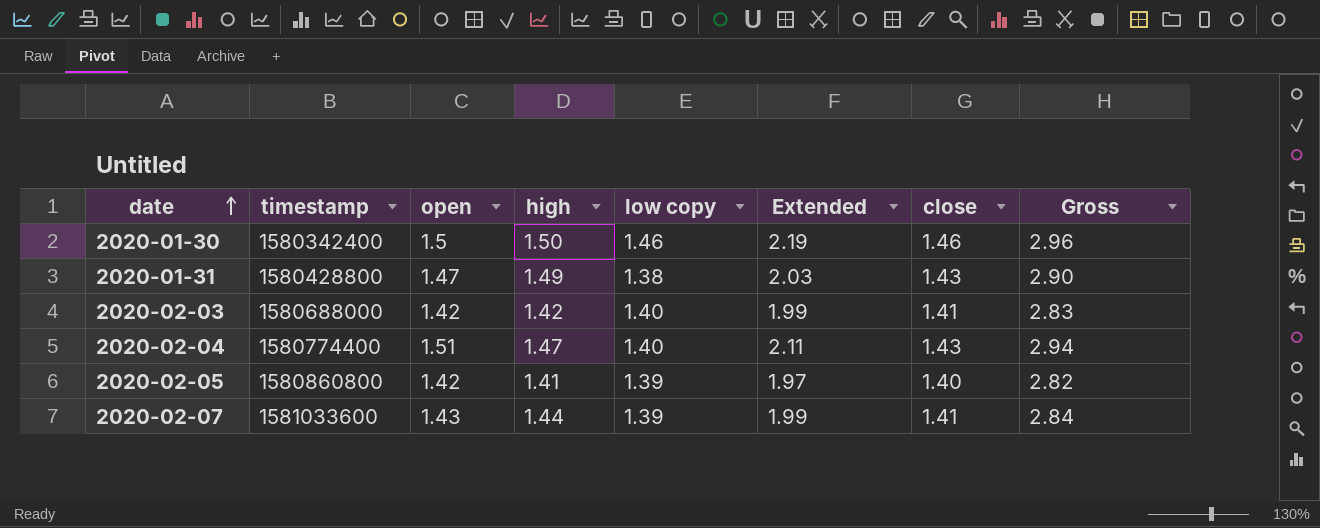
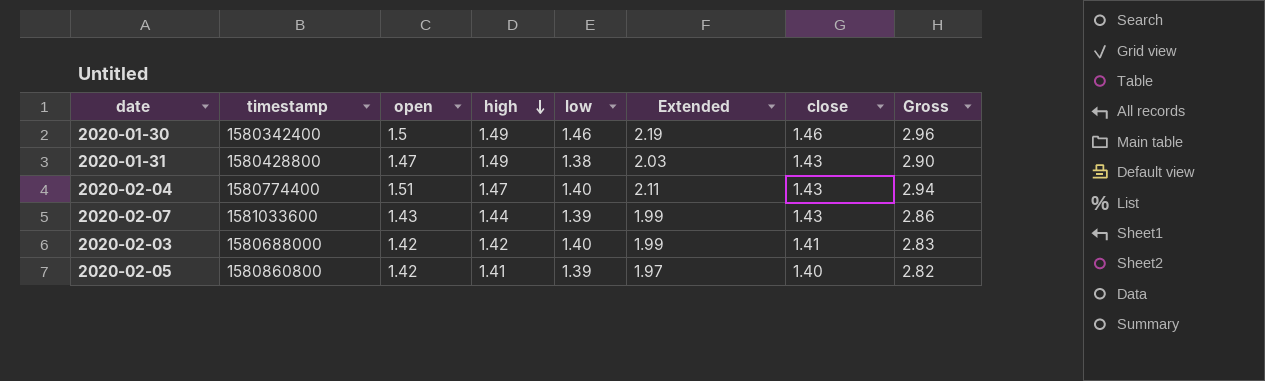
row order: date ascending -> high descending
column name: low copy -> low
2020-01-30 | high: 1.50 -> 1.49
2020-02-07 | close: 1.41 -> 1.43
2020-02-07 | Gross: 2.84 -> 2.86

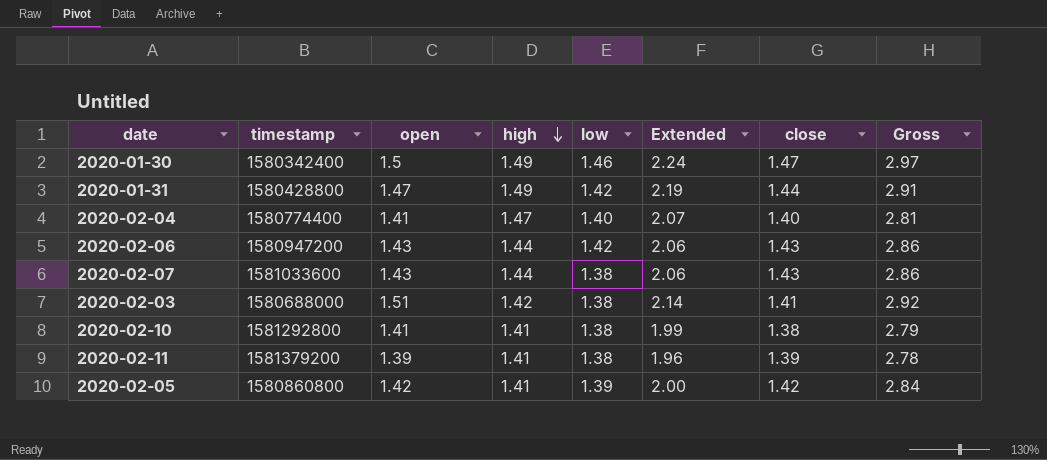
column Extended | formula: [open] * [low] -> [open] * [high]
2020-01-30 | close: 1.46 -> 1.47
2020-01-30 | Gross: 2.96 -> 2.97
2020-01-31 | low: 1.38 -> 1.42
2020-01-31 | close: 1.43 -> 1.44
2020-01-31 | Gross: 2.90 -> 2.91
2020-02-04 | open: 1.51 -> 1.41
2020-02-04 | close: 1.43 -> 1.40
2020-02-04 | Gross: 2.94 -> 2.81
row 2020-02-06: none -> 1580947200 | 1.43 | 1.44 | 1.42 | 2.06 | 1.43 | 2.86
2020-02-07 | low: 1.39 -> 1.38
2020-02-03 | open: 1.42 -> 1.51
2020-02-03 | low: 1.40 -> 1.38
2020-02-03 | Gross: 2.83 -> 2.92
row 2020-02-10: none -> 1581292800 | 1.41 | 1.41 | 1.38 | 1.99 | 1.38 | 2.79
row 2020-02-11: none -> 1581379200 | 1.39 | 1.41 | 1.38 | 1.96 | 1.39 | 2.78
2020-02-05 | close: 1.40 -> 1.42
2020-02-05 | Gross: 2.82 -> 2.84

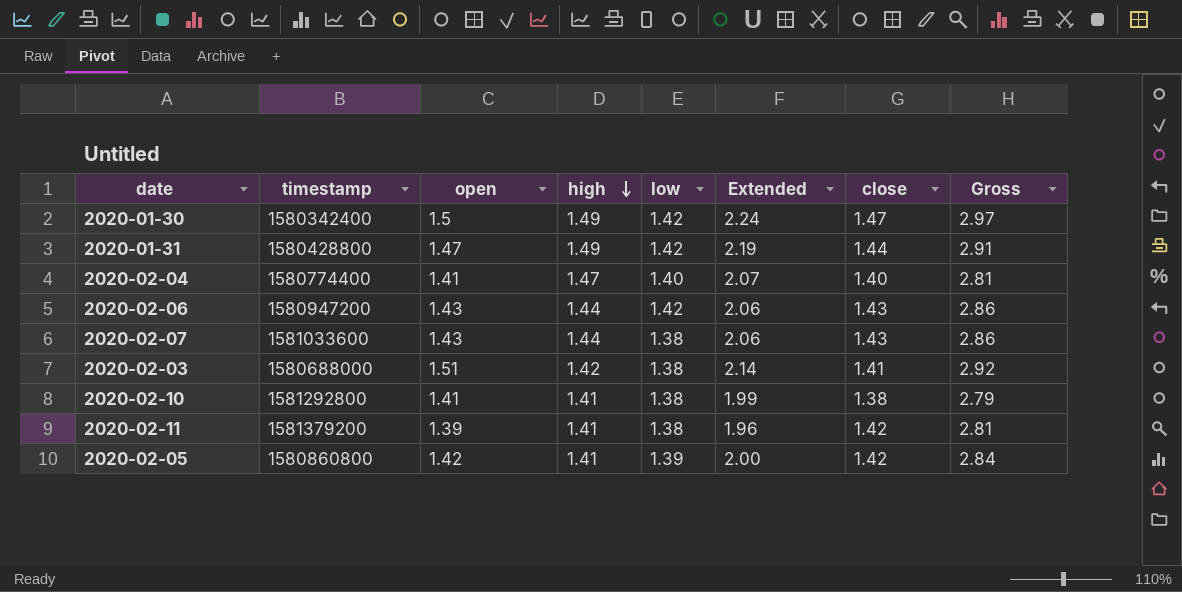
2020-01-30 | low: 1.46 -> 1.42
2020-02-11 | close: 1.39 -> 1.42
2020-02-11 | Gross: 2.78 -> 2.81

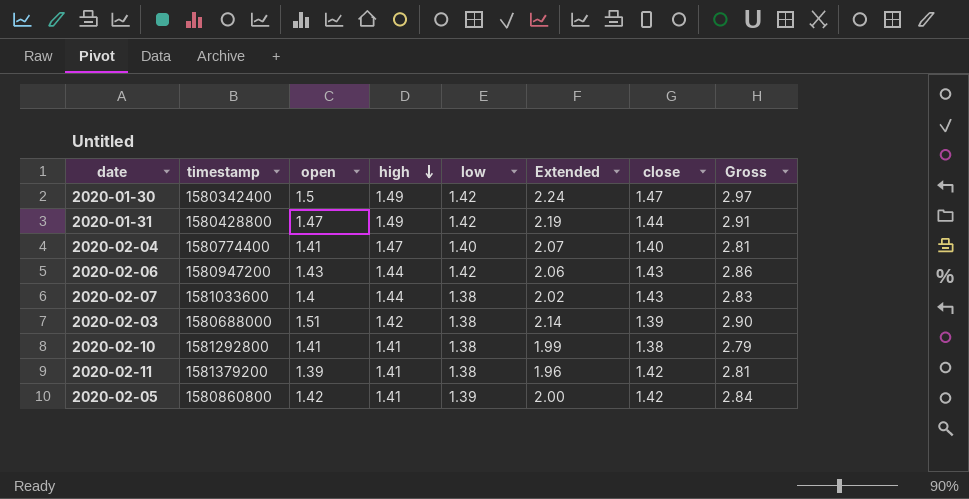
2020-02-07 | open: 1.43 -> 1.4
2020-02-07 | Extended: 2.06 -> 2.02
2020-02-07 | Gross: 2.86 -> 2.83
2020-02-03 | close: 1.41 -> 1.39
2020-02-03 | Gross: 2.92 -> 2.90

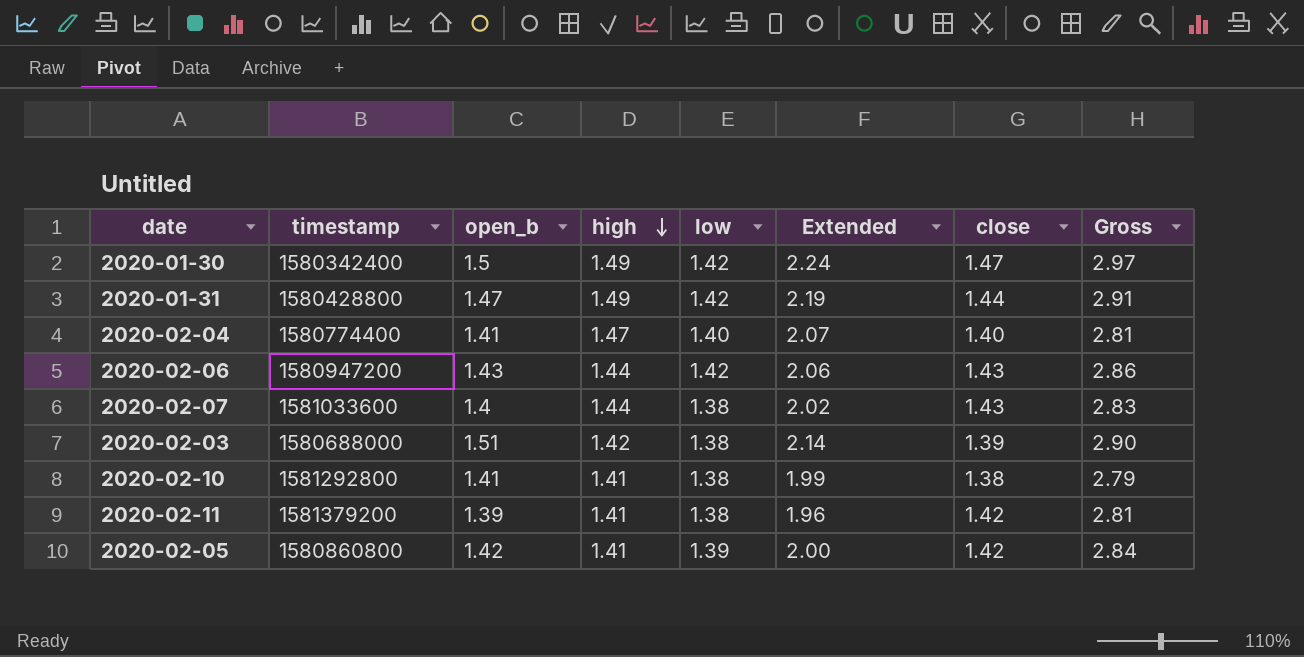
column name: open -> open_b

